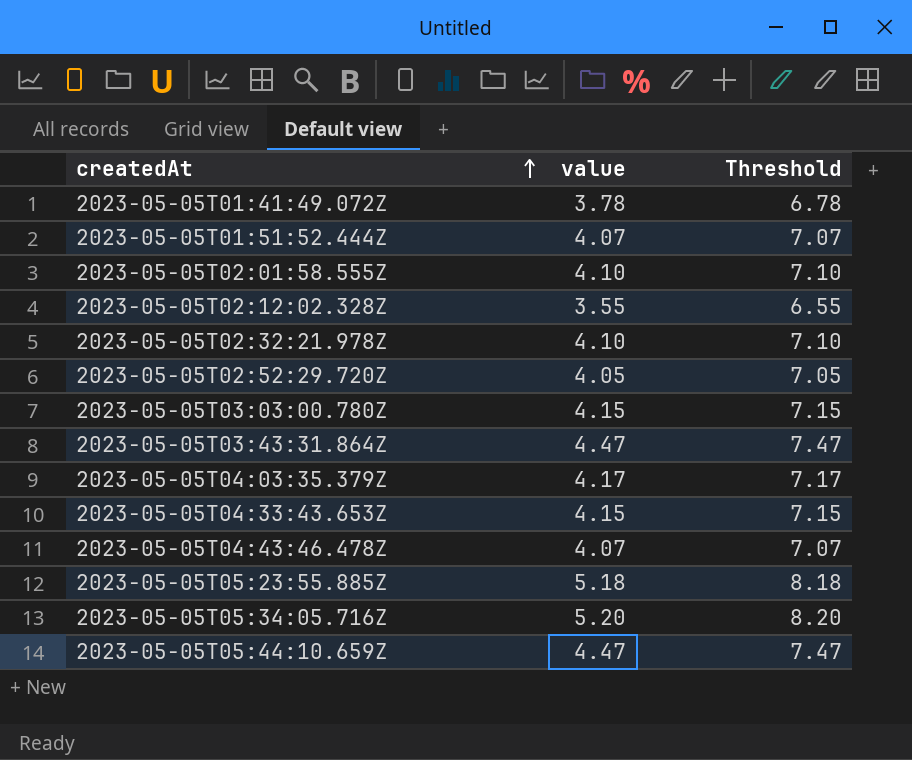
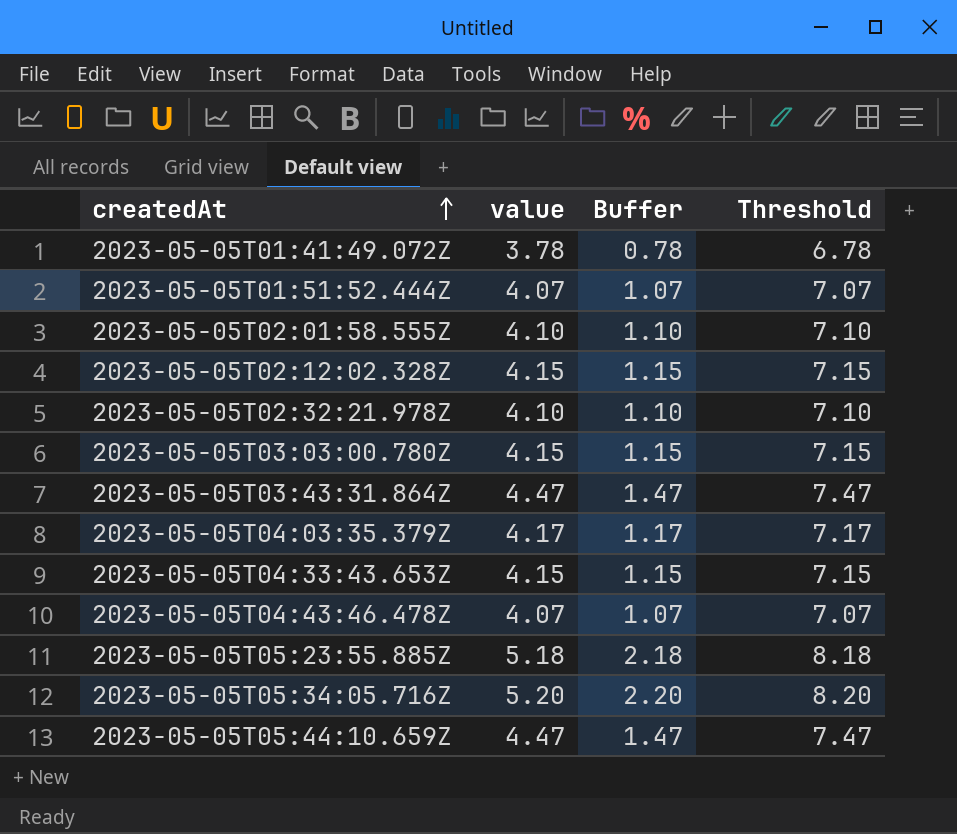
column Buffer | formula: none -> [value] - 3
row 2023-05-05T02:52:29.720Z: 4.05 | 7.05 -> none
2023-05-05T02:12:02.328Z | value: 3.55 -> 4.15
2023-05-05T02:12:02.328Z | Threshold: 6.55 -> 7.15

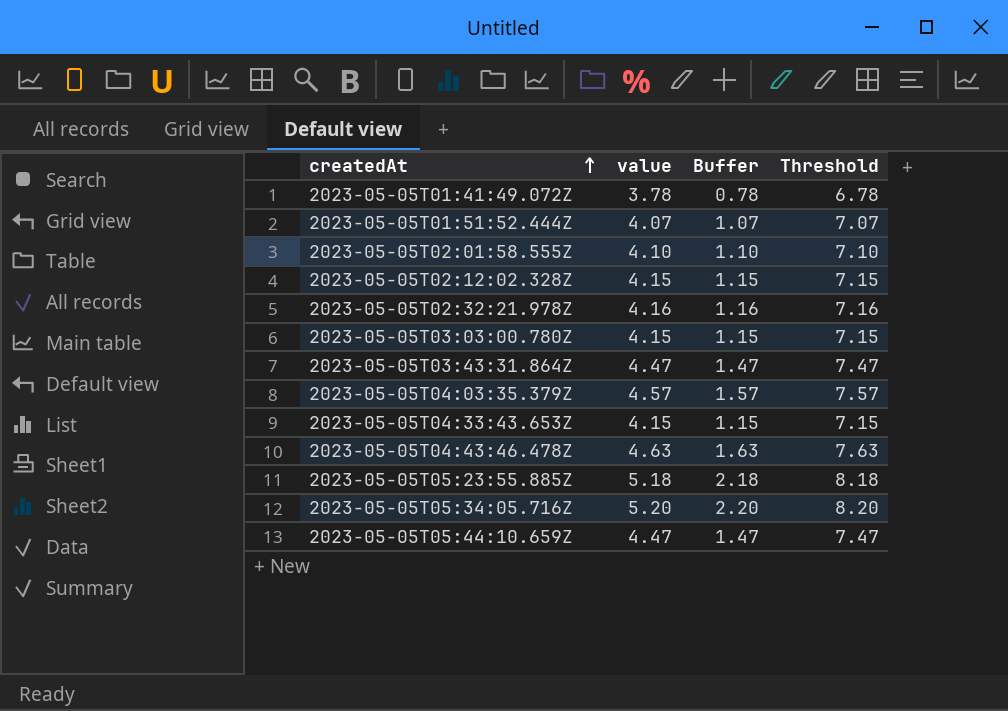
2023-05-05T02:32:21.978Z | value: 4.10 -> 4.16
2023-05-05T02:32:21.978Z | Buffer: 1.10 -> 1.16
2023-05-05T02:32:21.978Z | Threshold: 7.10 -> 7.16
2023-05-05T04:03:35.379Z | value: 4.17 -> 4.57
2023-05-05T04:03:35.379Z | Buffer: 1.17 -> 1.57
2023-05-05T04:03:35.379Z | Threshold: 7.17 -> 7.57
2023-05-05T04:43:46.478Z | value: 4.07 -> 4.63
2023-05-05T04:43:46.478Z | Buffer: 1.07 -> 1.63
2023-05-05T04:43:46.478Z | Threshold: 7.07 -> 7.63

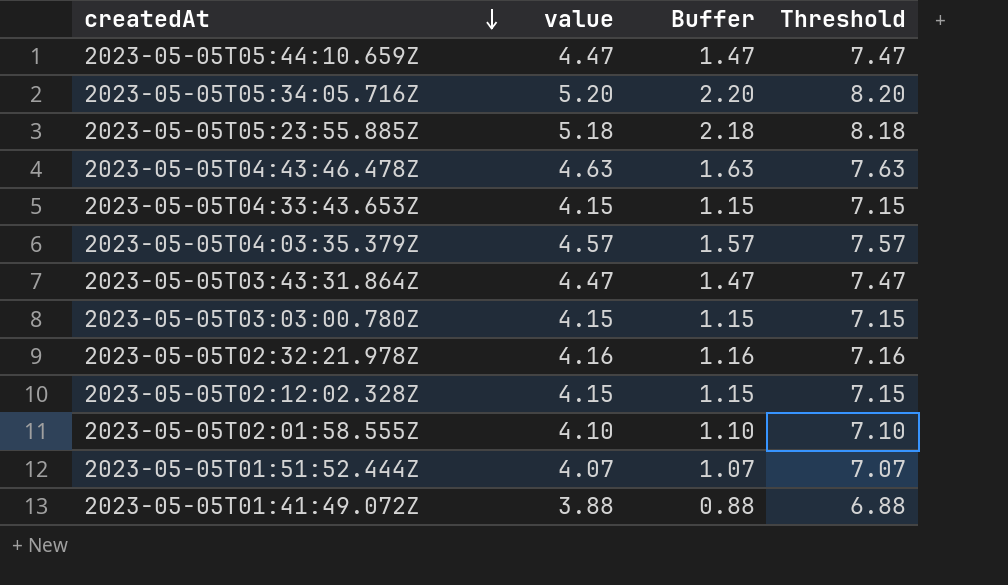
row order: createdAt ascending -> createdAt descending
2023-05-05T01:41:49.072Z | value: 3.78 -> 3.88
2023-05-05T01:41:49.072Z | Buffer: 0.78 -> 0.88
2023-05-05T01:41:49.072Z | Threshold: 6.78 -> 6.88

